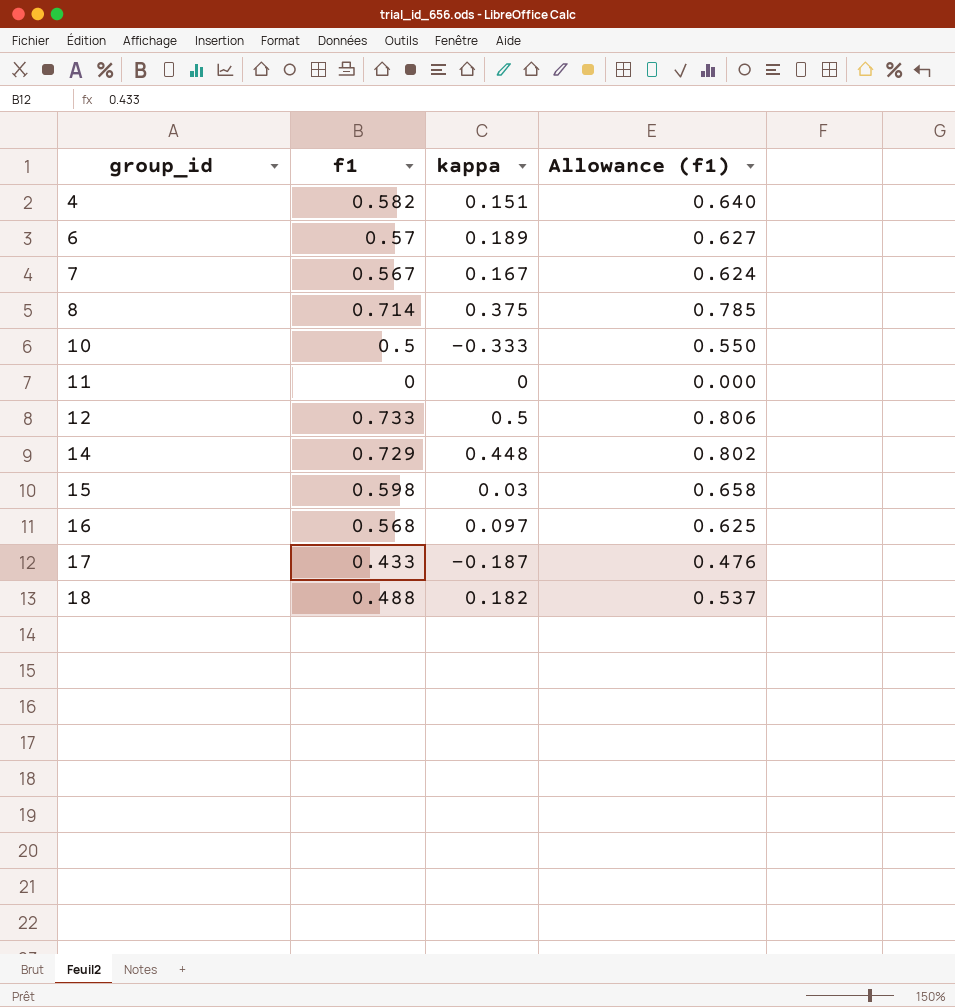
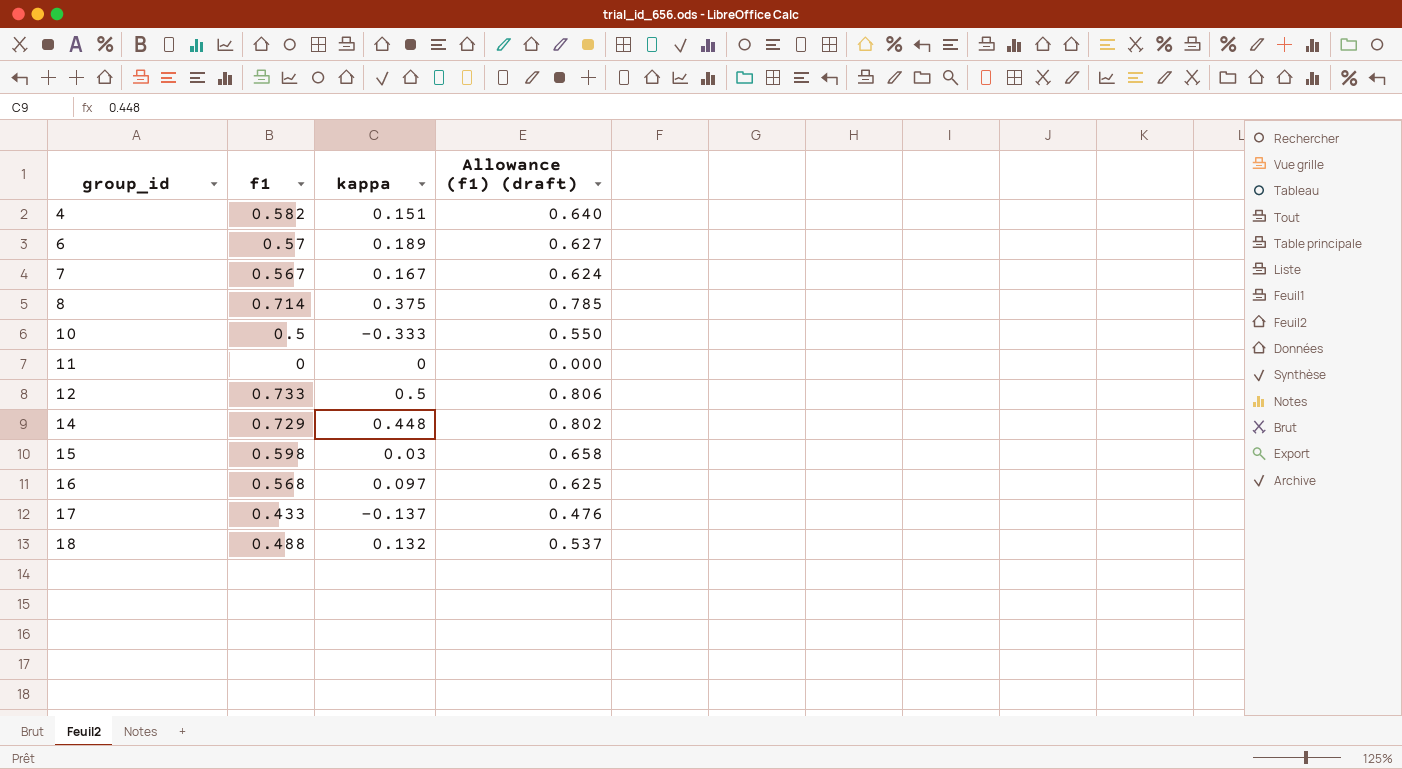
column name: Allowance (f1) -> Allowance (f1) (draft)
17 | kappa: -0.187 -> -0.137
18 | kappa: 0.182 -> 0.132

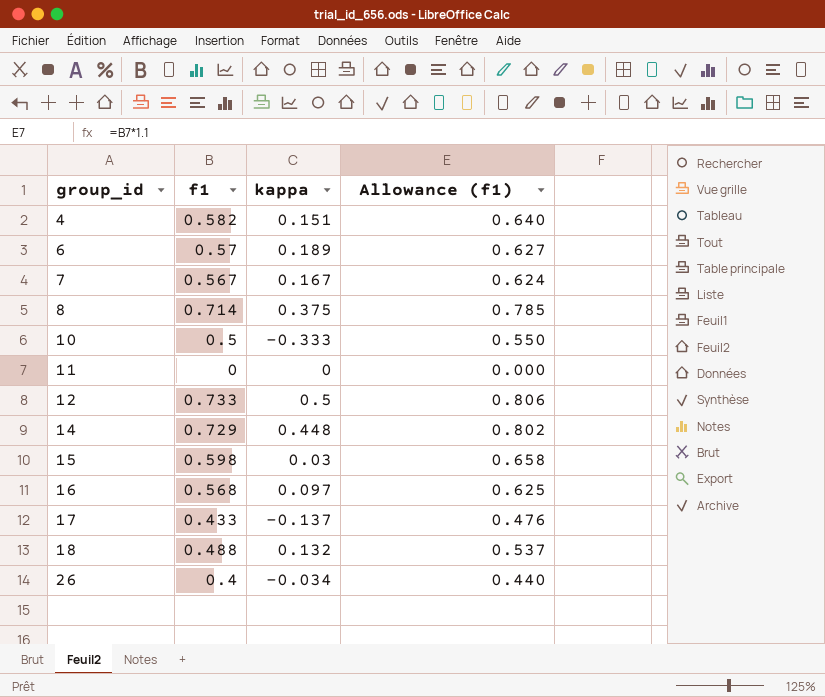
column name: Allowance (f1) (draft) -> Allowance (f1)
row 26: none -> 0.4 | -0.034 | 0.440

